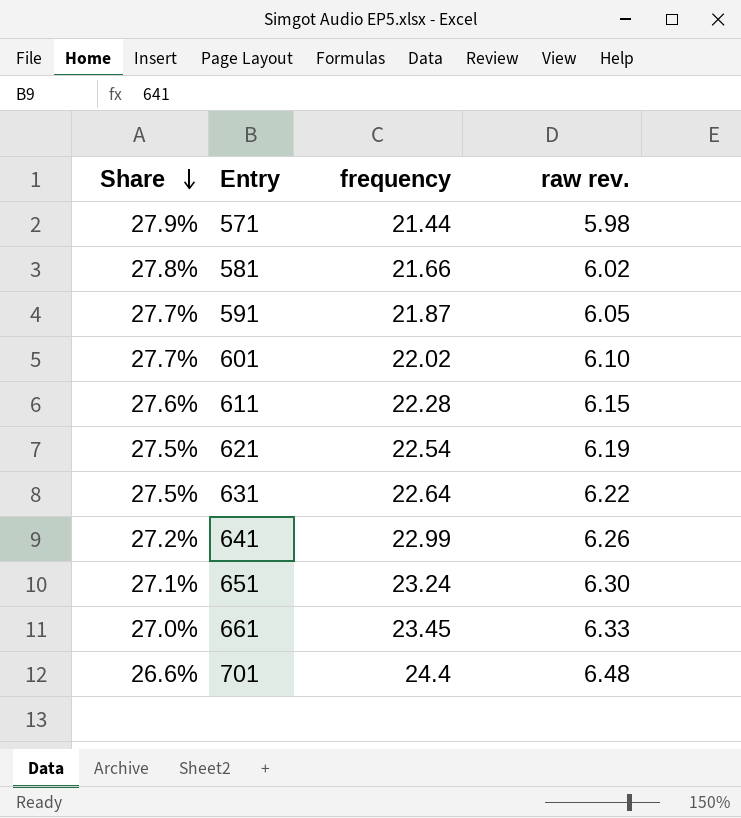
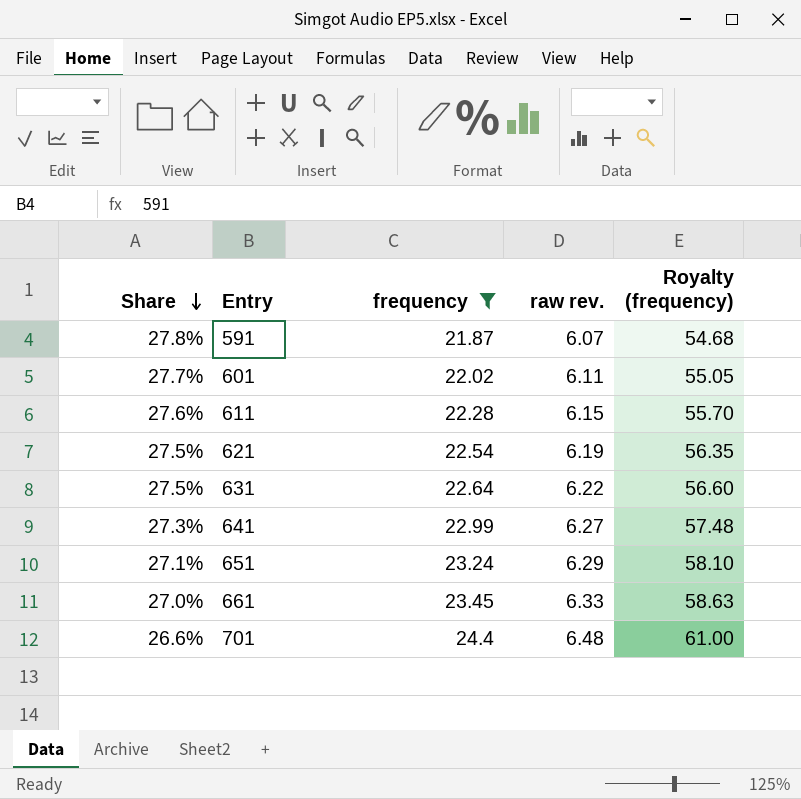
filter: none -> frequency >= 21.87
column Royalty (frequency) | formula: none -> [frequency] * 2.5
591 | Share: 27.7% -> 27.8%
591 | raw rev.: 6.05 -> 6.07
601 | raw rev.: 6.10 -> 6.11
641 | Share: 27.2% -> 27.3%
641 | raw rev.: 6.26 -> 6.27
651 | raw rev.: 6.30 -> 6.29

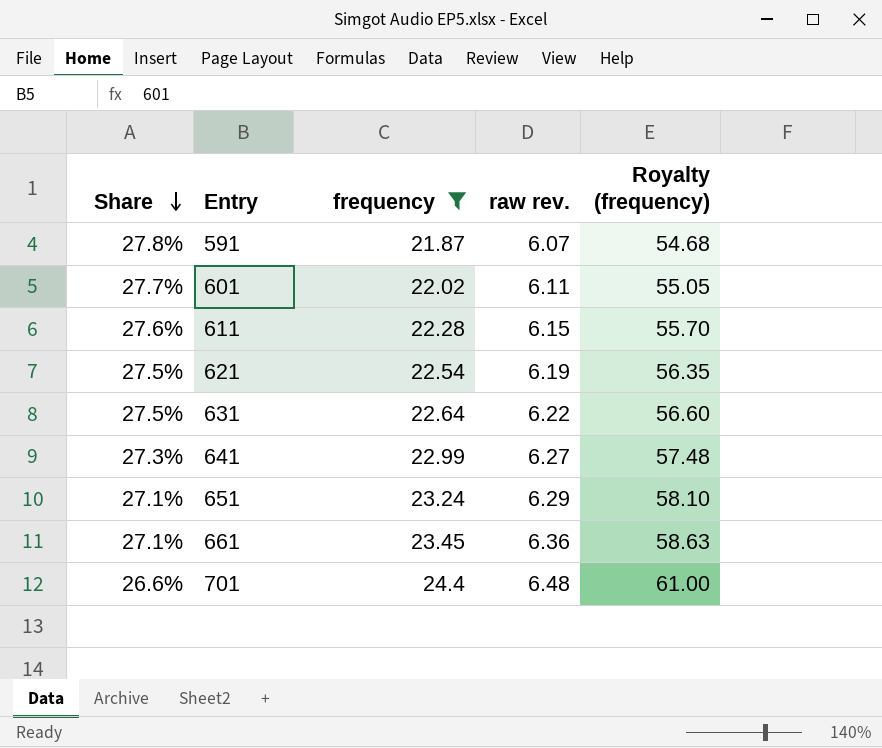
661 | Share: 27.0% -> 27.1%
661 | raw rev.: 6.33 -> 6.36

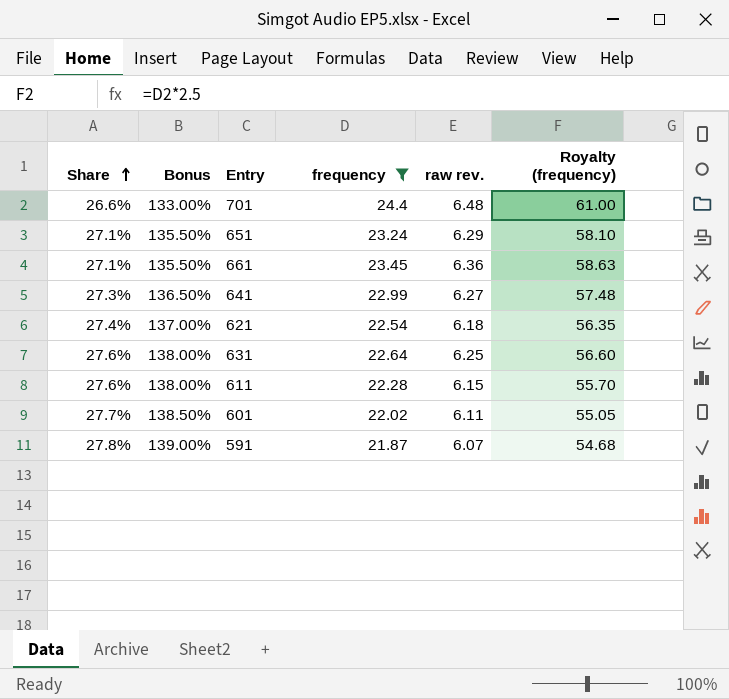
row order: Share descending -> Share ascending
column Bonus | formula: none -> [Share] * 5
621 | Share: 27.5% -> 27.4%
621 | raw rev.: 6.19 -> 6.18
631 | Share: 27.5% -> 27.6%
631 | raw rev.: 6.22 -> 6.25

